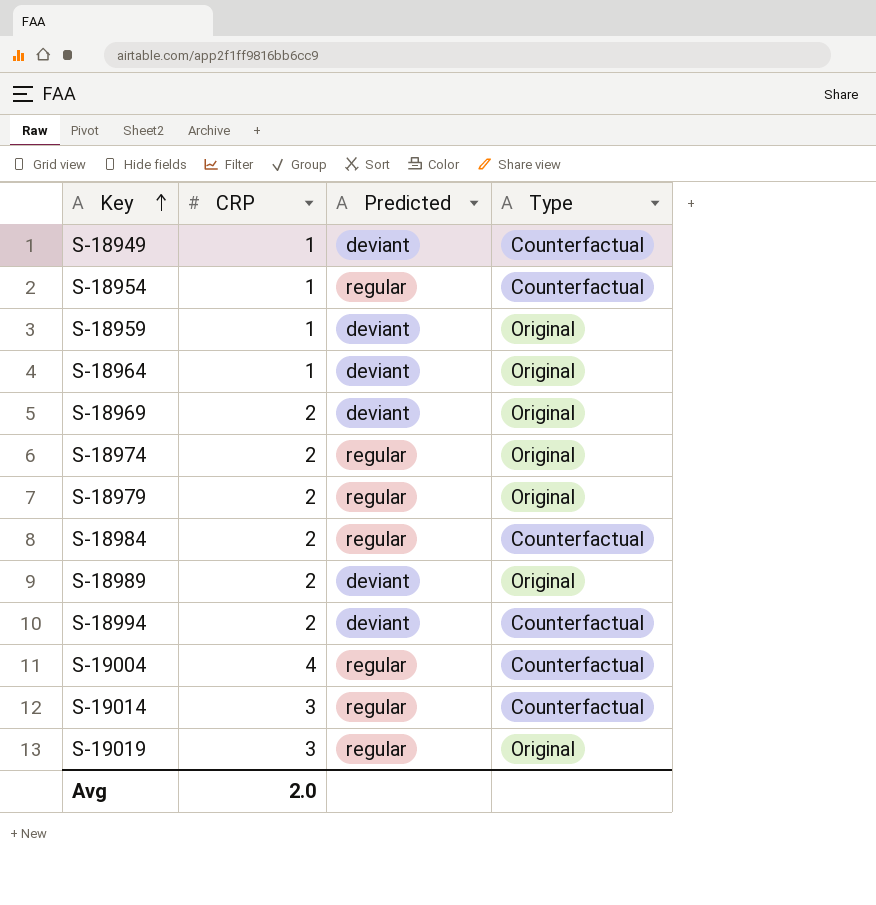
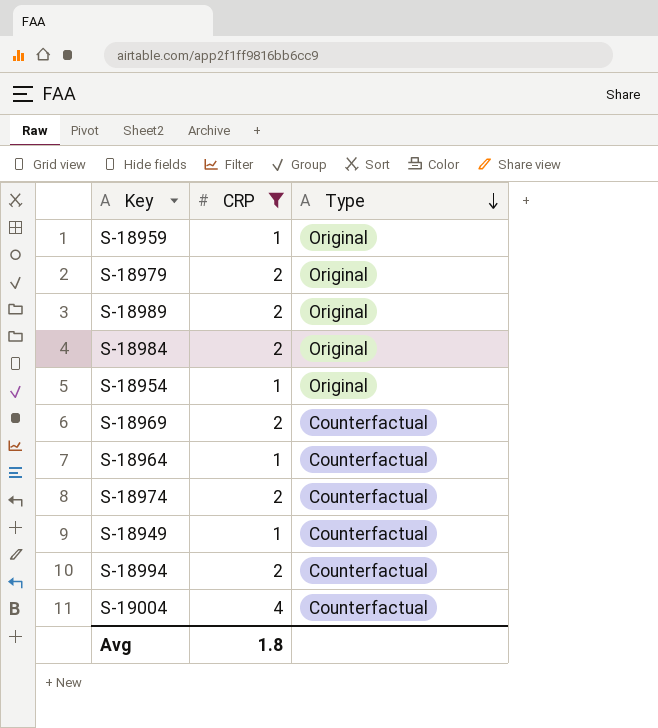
filter: none -> CRP != 3
row order: Key ascending -> Type descending
column Predicted | position: 3 -> none
S-18984 | Type: Counterfactual -> Original
S-18954 | Type: Counterfactual -> Original
S-18969 | Type: Original -> Counterfactual
S-18964 | Type: Original -> Counterfactual
S-18974 | Type: Original -> Counterfactual
Avg | CRP: 2.0 -> 1.8

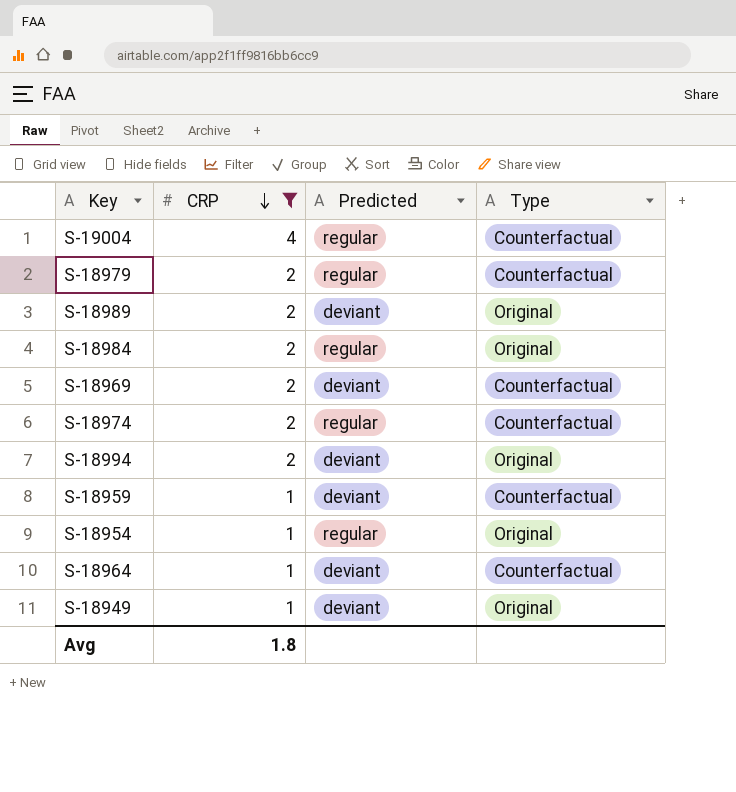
row order: Type descending -> CRP descending
column Predicted | position: none -> 3
S-18979 | Type: Original -> Counterfactual
S-18994 | Type: Counterfactual -> Original
S-18959 | Type: Original -> Counterfactual
S-18949 | Type: Counterfactual -> Original

